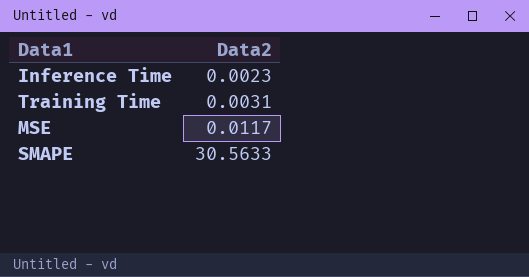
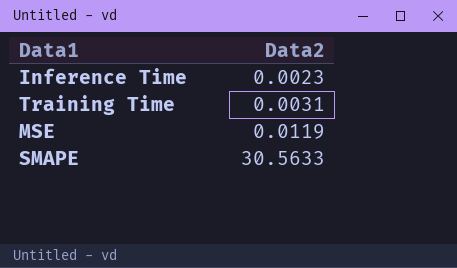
MSE | Data2: 0.0117 -> 0.0119

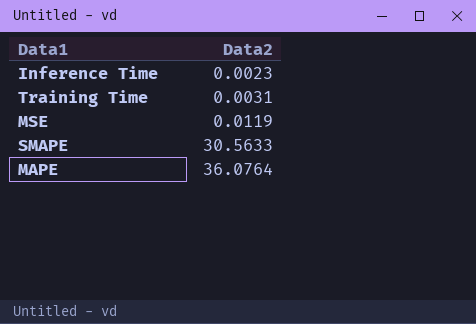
row MAPE: none -> 36.0764

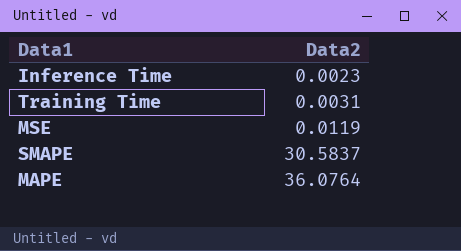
SMAPE | Data2: 30.5633 -> 30.5837

